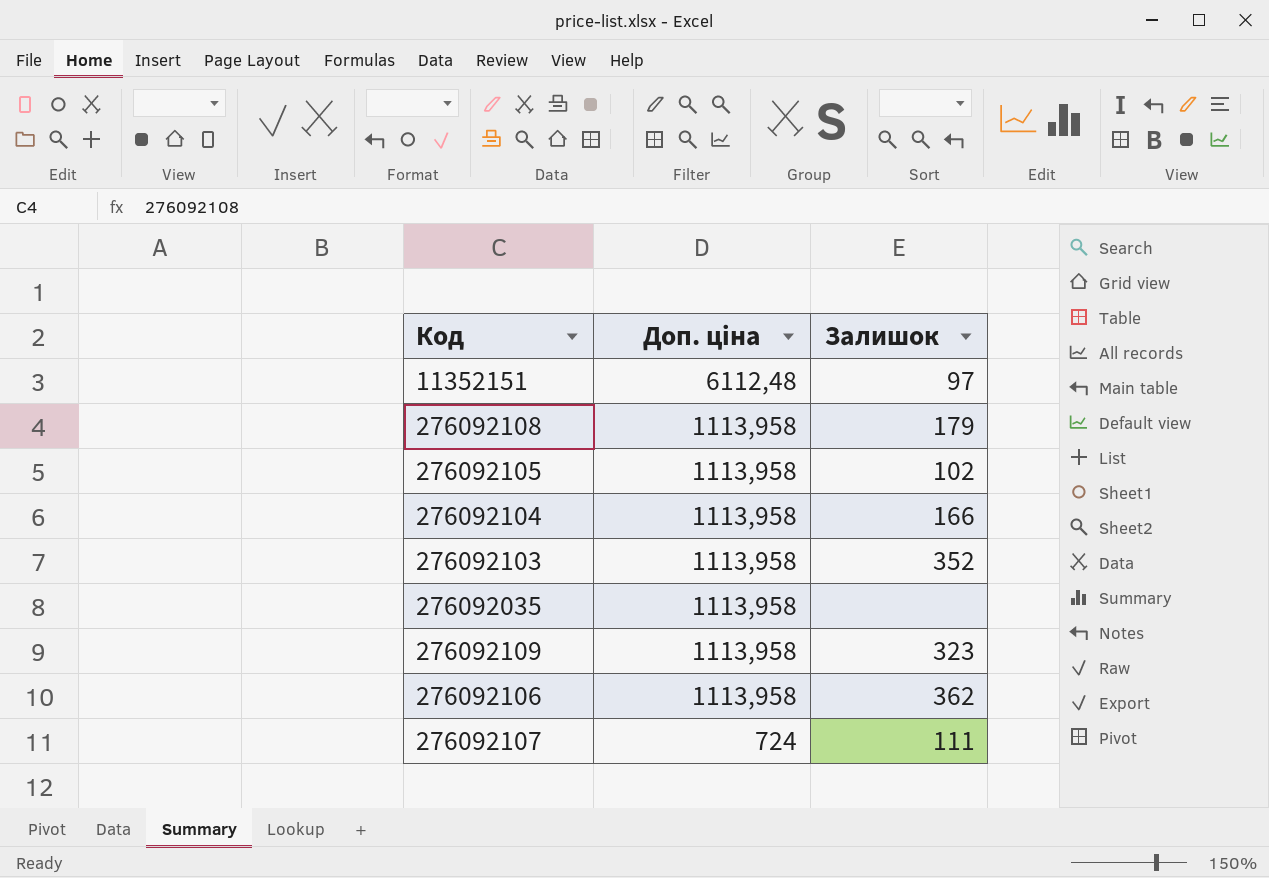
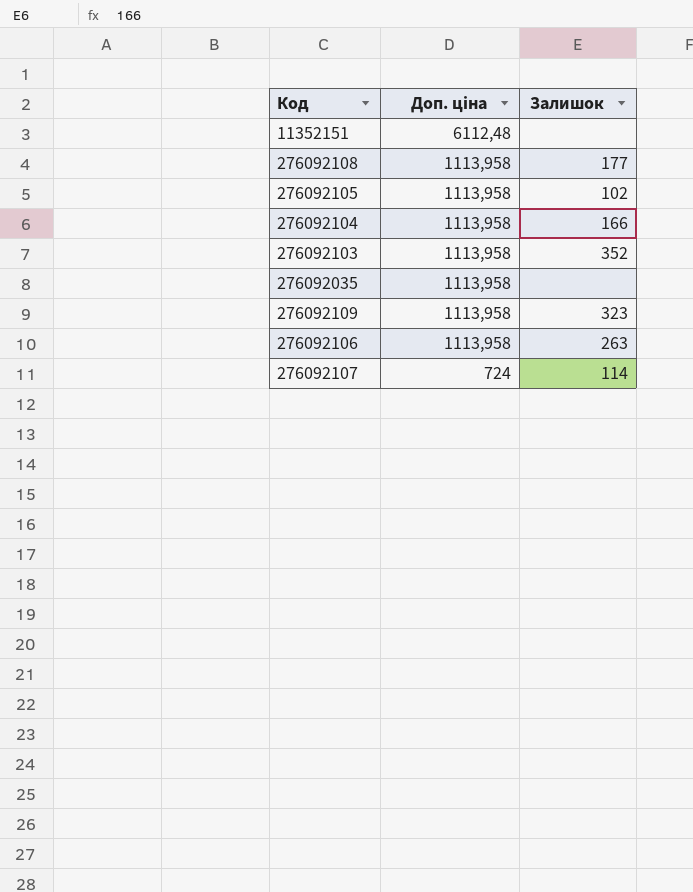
11352151 | Залишок: 97 -> none
276092108 | Залишок: 179 -> 177
276092106 | Залишок: 362 -> 263
276092107 | Залишок: 111 -> 114

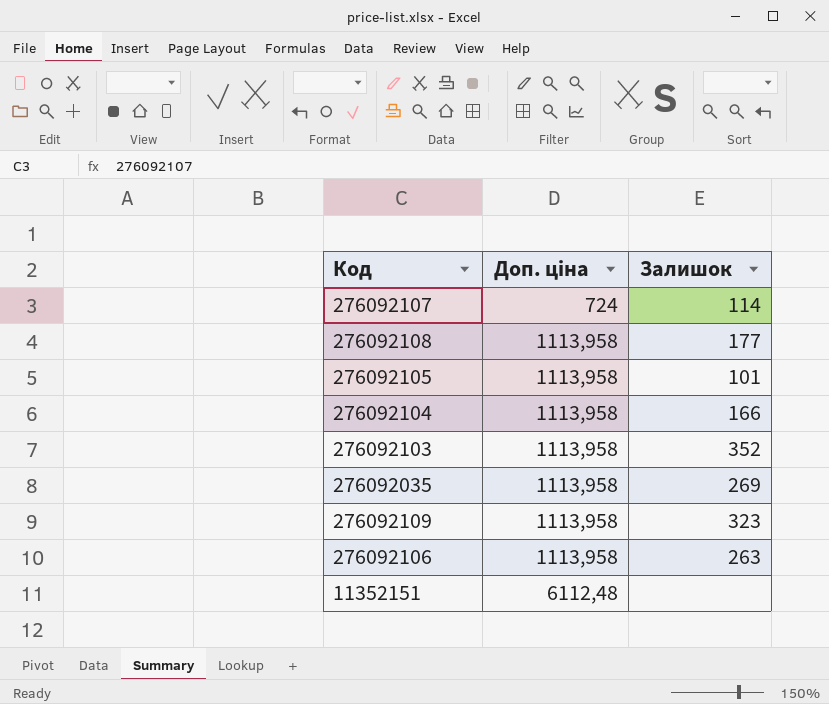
row order: Доп. ціна descending -> Доп. ціна ascending
276092105 | Залишок: 102 -> 101
276092035 | Залишок: none -> 269

